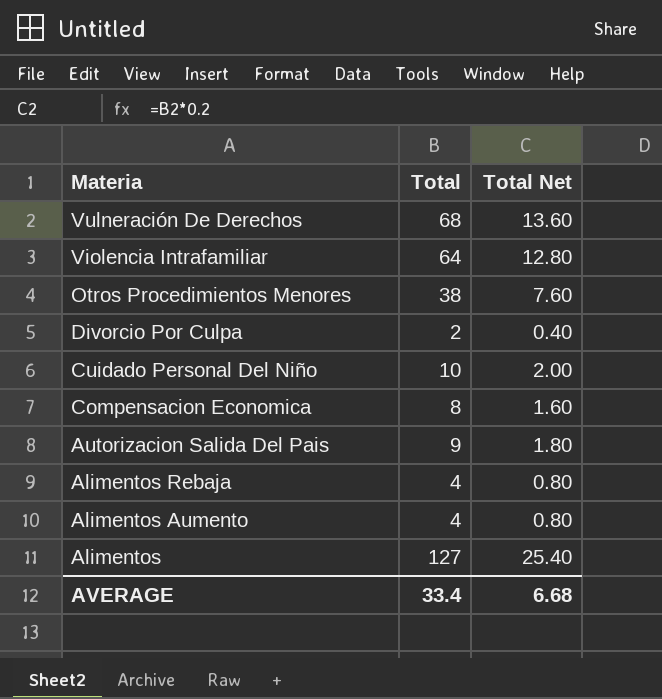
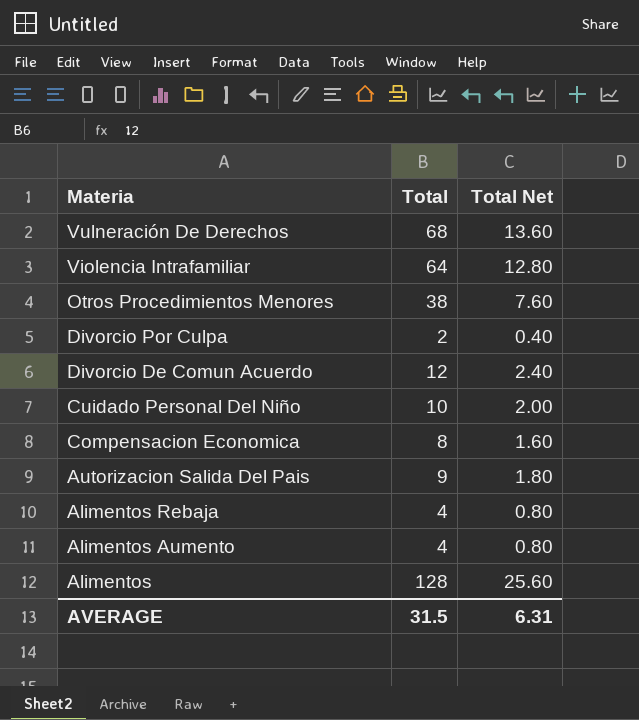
row Divorcio De Comun Acuerdo: none -> 12 | 2.40
Alimentos | Total: 127 -> 128
Alimentos | Total Net: 25.40 -> 25.60
AVERAGE | Total: 33.4 -> 31.5
AVERAGE | Total Net: 6.68 -> 6.31

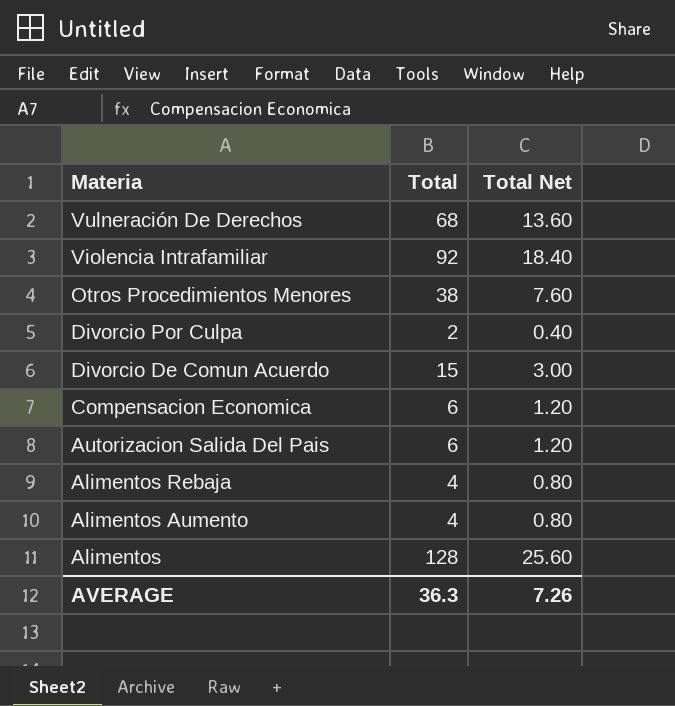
row Cuidado Personal Del Niño: 10 | 2.00 -> none
Violencia Intrafamiliar | Total: 64 -> 92
Violencia Intrafamiliar | Total Net: 12.80 -> 18.40
Divorcio De Comun Acuerdo | Total: 12 -> 15
Divorcio De Comun Acuerdo | Total Net: 2.40 -> 3.00
Compensacion Economica | Total: 8 -> 6
Compensacion Economica | Total Net: 1.60 -> 1.20
Autorizacion Salida Del Pais | Total: 9 -> 6
Autorizacion Salida Del Pais | Total Net: 1.80 -> 1.20
AVERAGE | Total: 31.5 -> 36.3
AVERAGE | Total Net: 6.31 -> 7.26

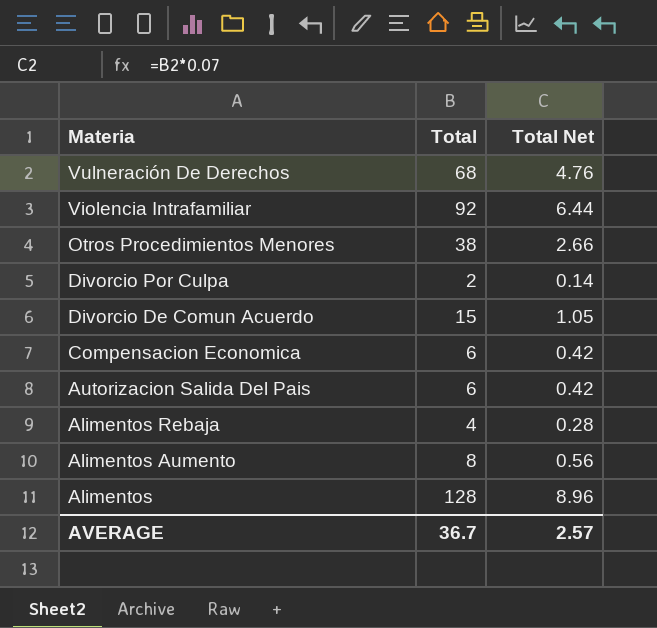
column Total Net | formula: [Total] * 0.2 -> [Total] * 0.07
Alimentos Aumento | Total: 4 -> 8
AVERAGE | Total: 36.3 -> 36.7
AVERAGE | Total Net: 7.26 -> 2.57

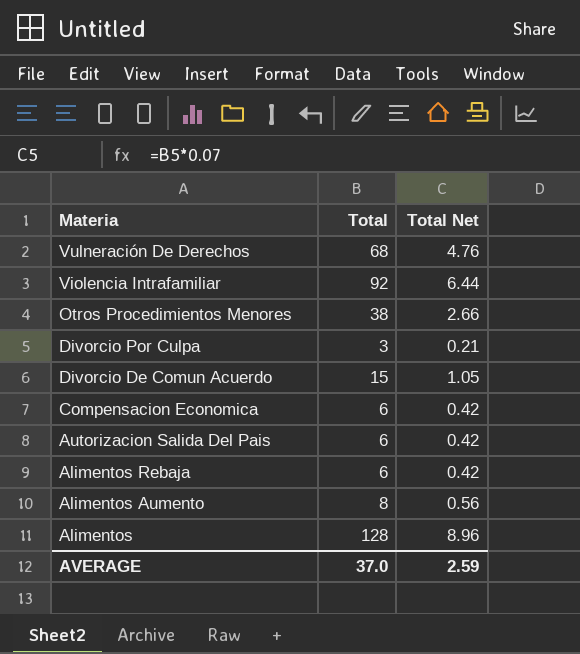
Divorcio Por Culpa | Total: 2 -> 3
Divorcio Por Culpa | Total Net: 0.14 -> 0.21
Alimentos Rebaja | Total: 4 -> 6
Alimentos Rebaja | Total Net: 0.28 -> 0.42
AVERAGE | Total: 36.7 -> 37.0
AVERAGE | Total Net: 2.57 -> 2.59

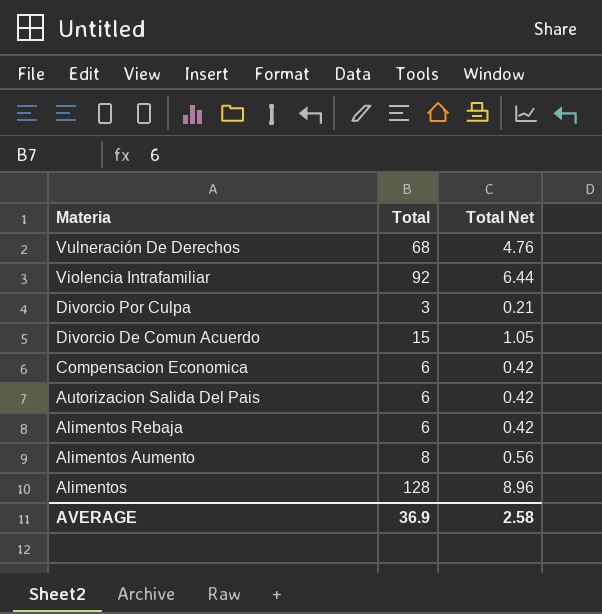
row Otros Procedimientos Menores: 38 | 2.66 -> none
AVERAGE | Total: 37.0 -> 36.9
AVERAGE | Total Net: 2.59 -> 2.58

